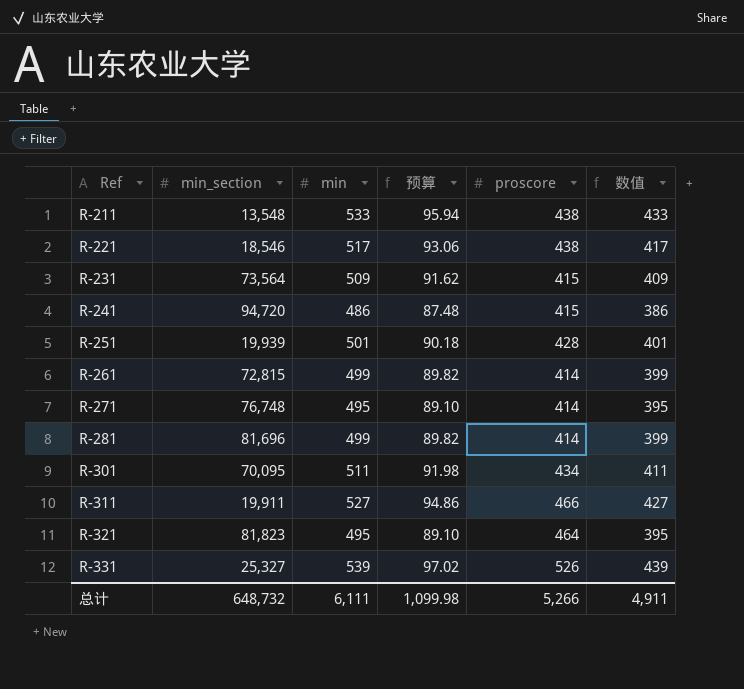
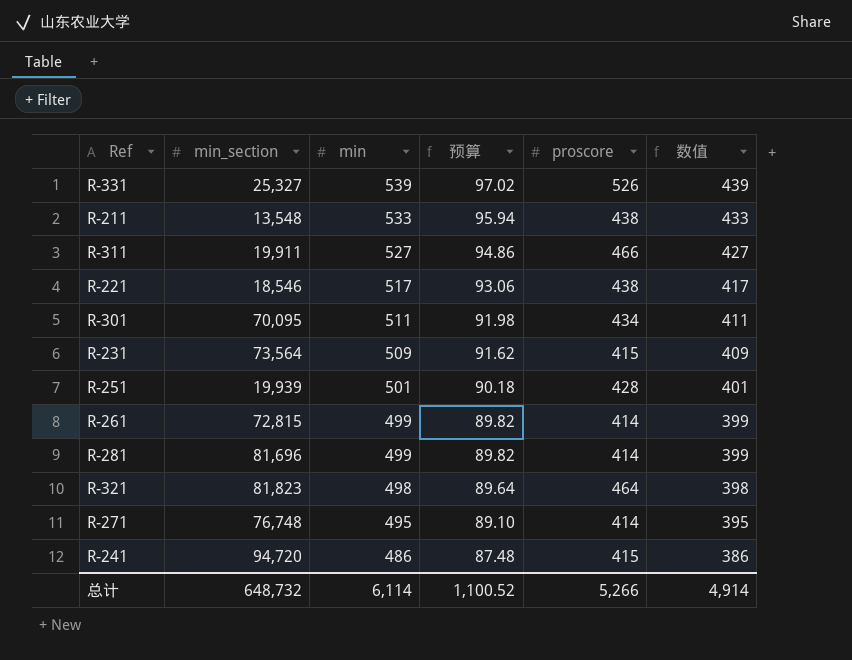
row order: Ref ascending -> min descending
R-321 | min: 495 -> 498
R-321 | 预算: 89.10 -> 89.64
R-321 | 数值: 395 -> 398
总计 | min: 6,111 -> 6,114
总计 | 预算: 1,099.98 -> 1,100.52
总计 | 数值: 4,911 -> 4,914

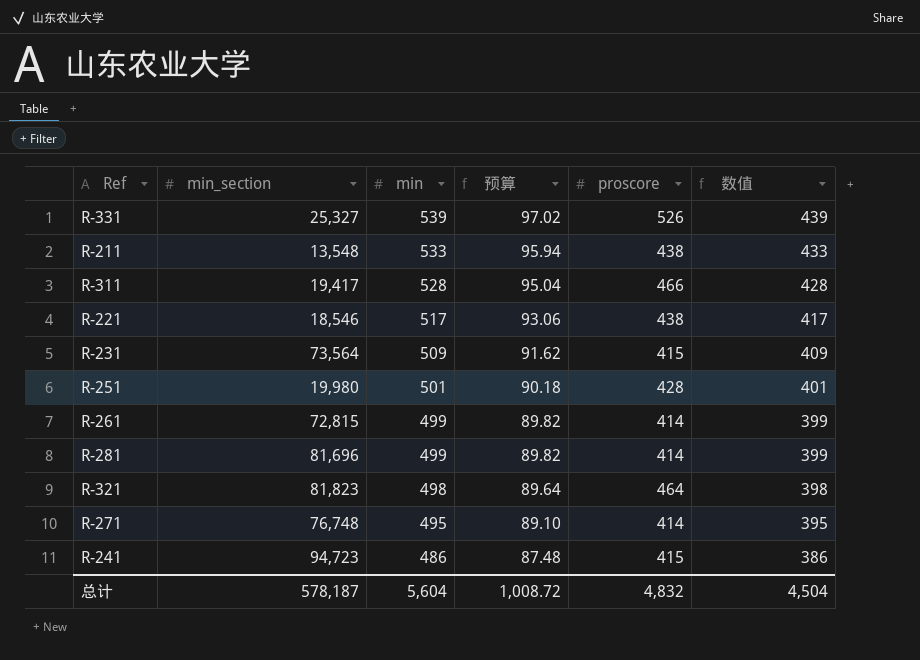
row R-301: 70,095 | 511 | 91.98 | 434 | 411 -> none
R-311 | min_section: 19,911 -> 19,417
R-311 | min: 527 -> 528
R-311 | 预算: 94.86 -> 95.04
R-311 | 数值: 427 -> 428
R-251 | min_section: 19,939 -> 19,980
R-241 | min_section: 94,720 -> 94,723
总计 | min_section: 648,732 -> 578,187
总计 | min: 6,114 -> 5,604
总计 | 预算: 1,100.52 -> 1,008.72
总计 | proscore: 5,266 -> 4,832
总计 | 数值: 4,914 -> 4,504

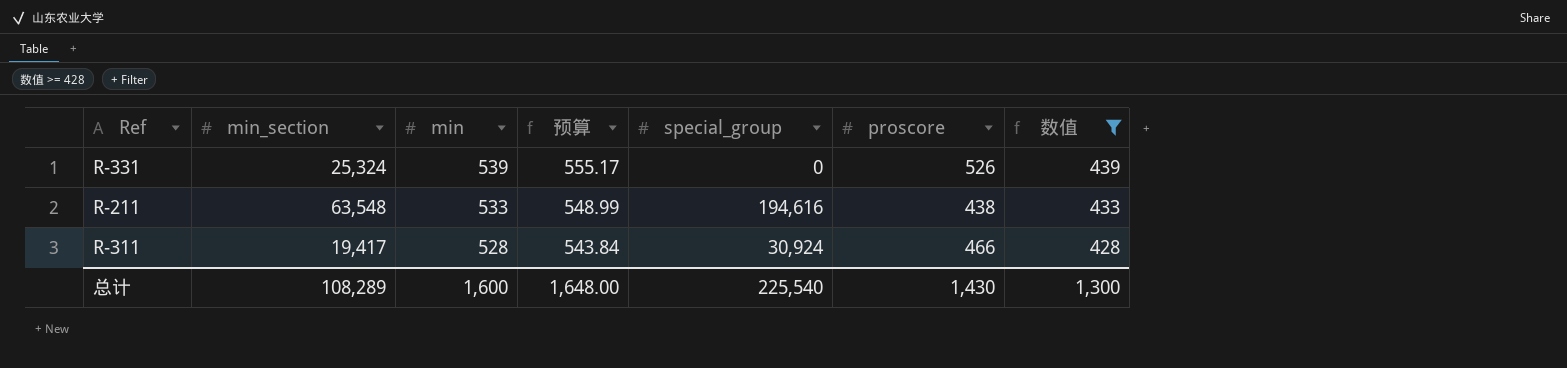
filter: none -> 数值 >= 428
column 预算 | formula: [min] * 0.18 -> [min] * 1.03
column special_group | position: none -> 5
R-331 | min_section: 25,327 -> 25,324
R-211 | min_section: 13,548 -> 63,548
总计 | min_section: 578,187 -> 108,289
总计 | min: 5,604 -> 1,600
总计 | 预算: 1,008.72 -> 1,648.00
总计 | proscore: 4,832 -> 1,430
总计 | 数值: 4,504 -> 1,300

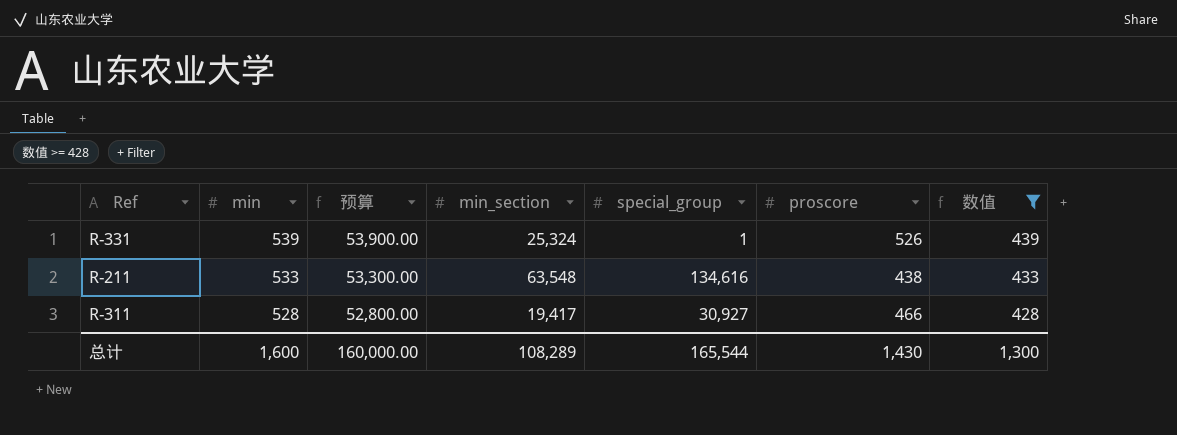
column 预算 | formula: [min] * 1.03 -> [min] * 100
column min_section | position: 2 -> 4
R-331 | special_group: 0 -> 1
R-211 | special_group: 194,616 -> 134,616
R-311 | special_group: 30,924 -> 30,927
总计 | 预算: 1,648.00 -> 160,000.00
总计 | special_group: 225,540 -> 165,544

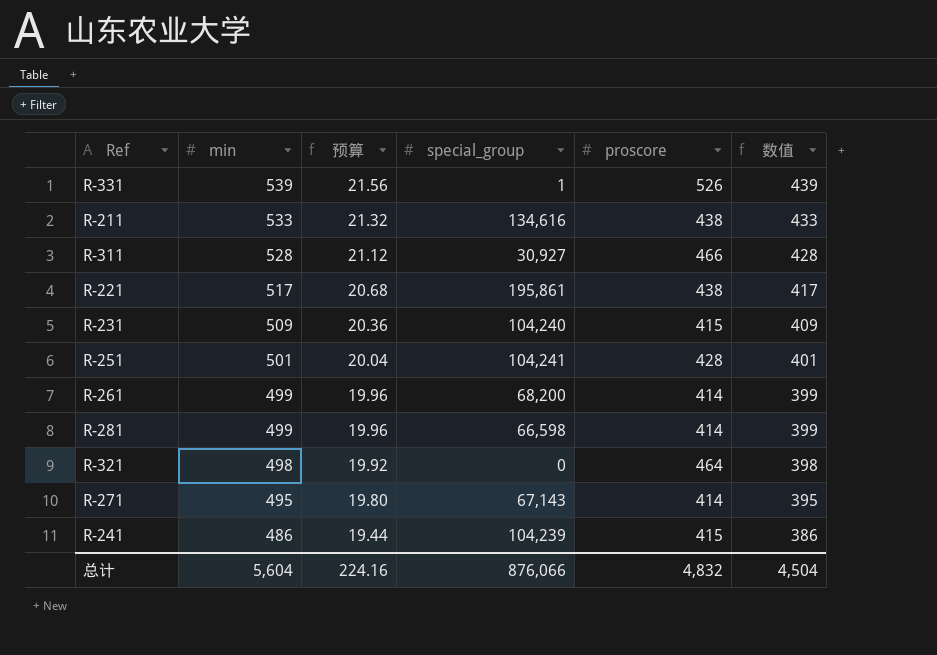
filter: 数值 >= 428 -> none
column min_section | position: 4 -> none
column 预算 | formula: [min] * 100 -> [min] * 0.04
总计 | min: 1,600 -> 5,604
总计 | 预算: 160,000.00 -> 224.16
总计 | special_group: 165,544 -> 876,066
总计 | proscore: 1,430 -> 4,832
总计 | 数值: 1,300 -> 4,504

